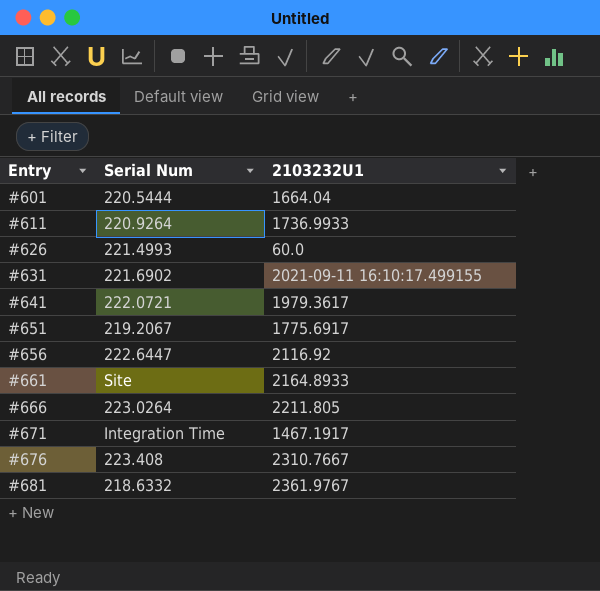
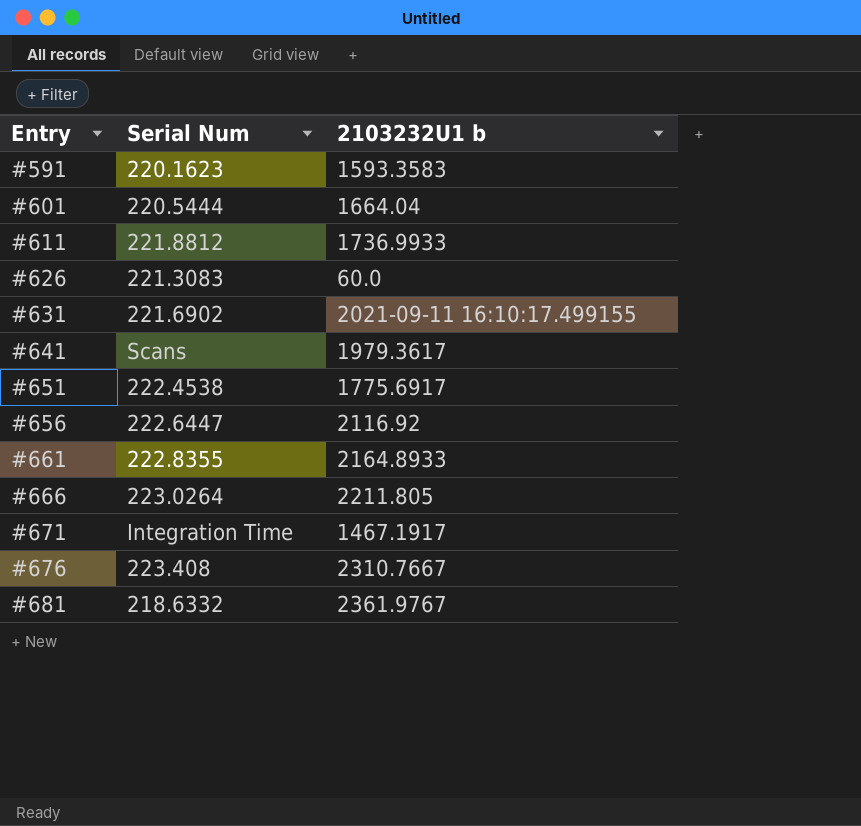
column name: 2103232U1 -> 2103232U1 b
row #591: none -> 220.1623 | 1593.3583
#611 | Serial Num: 220.9264 -> 221.8812
#626 | Serial Num: 221.4993 -> 221.3083
#641 | Serial Num: 222.0721 -> Scans
#651 | Serial Num: 219.2067 -> 222.4538
#661 | Serial Num: Site -> 222.8355

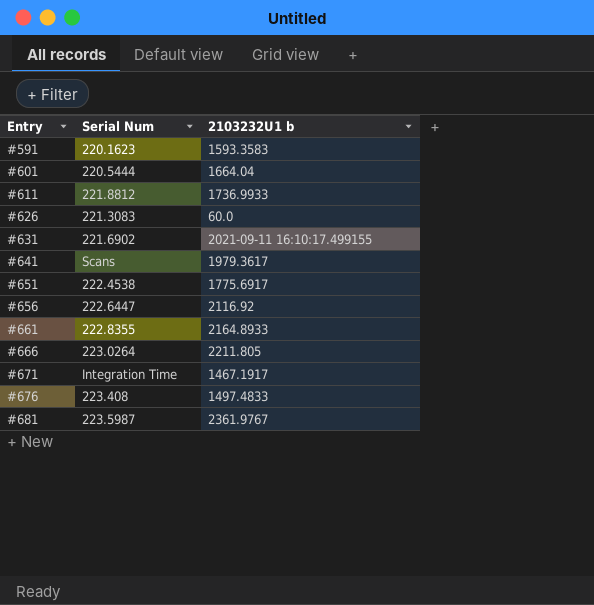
#676 | 2103232U1 b: 2310.7667 -> 1497.4833
#681 | Serial Num: 218.6332 -> 223.5987

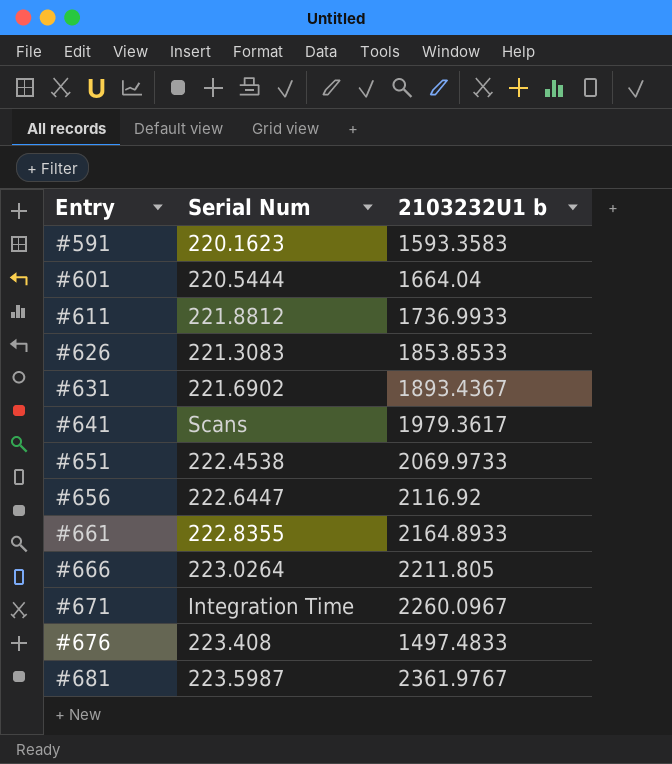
#626 | 2103232U1 b: 60.0 -> 1853.8533
#631 | 2103232U1 b: 2021-09-11 16:10:17.499155 -> 1893.4367
#651 | 2103232U1 b: 1775.6917 -> 2069.9733
#671 | 2103232U1 b: 1467.1917 -> 2260.0967

